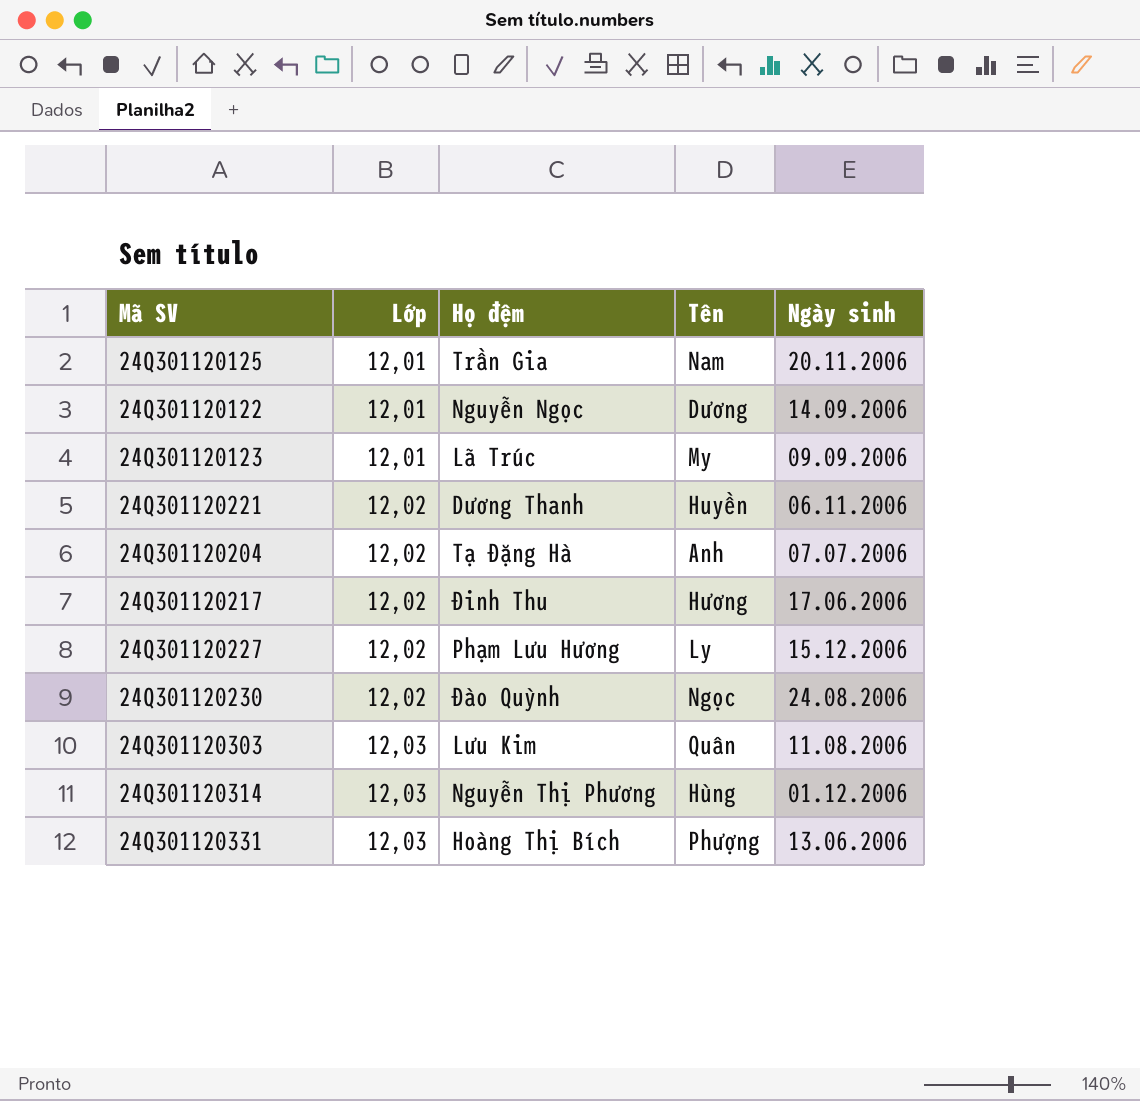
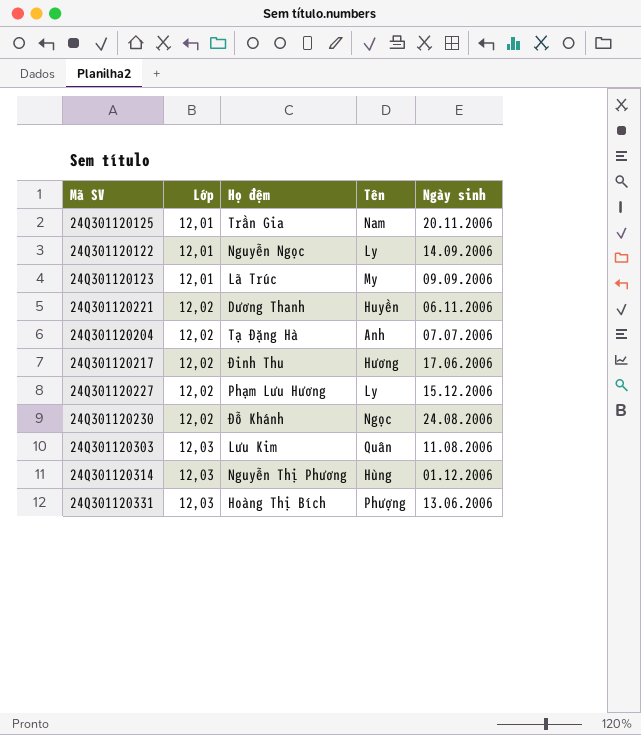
24Q301120122 | Tên: Dương -> Ly
24Q301120230 | Họ đệm: Đào Quỳnh -> Đỗ Khánh

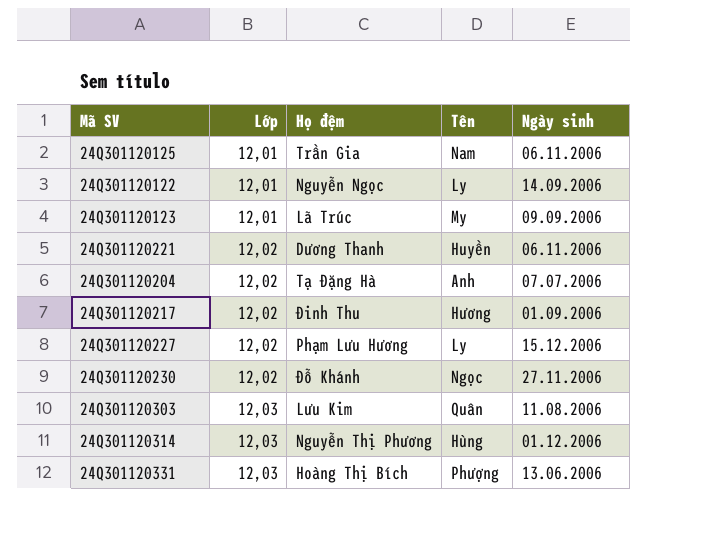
24Q301120125 | Ngày sinh: 20.11.2006 -> 06.11.2006
24Q301120217 | Ngày sinh: 17.06.2006 -> 01.09.2006
24Q301120230 | Ngày sinh: 24.08.2006 -> 27.11.2006

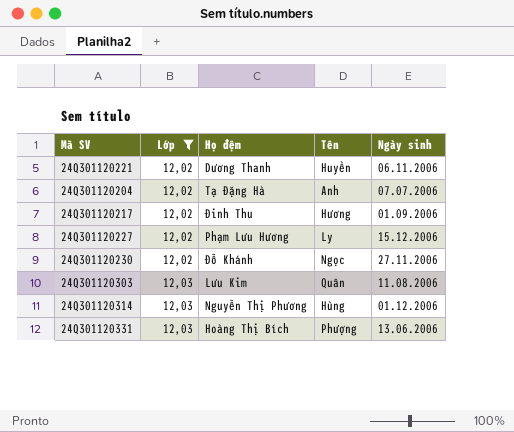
filter: none -> Lớp != 12,01

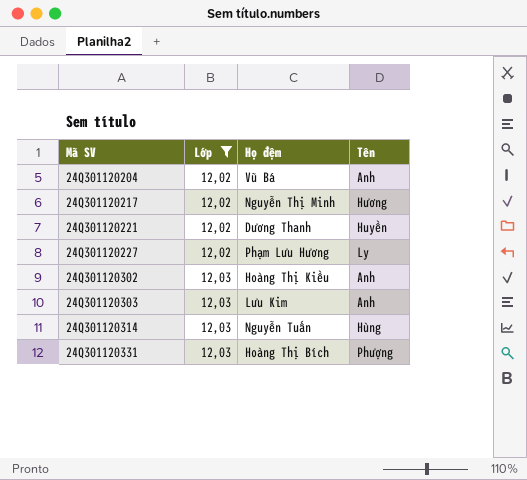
row order: Lớp ascending -> Mã SV ascending
column Ngày sinh | position: 5 -> none
row 24Q301120230: 12,02 | Đỗ Khánh | Ngọc | 27.11.2006 -> none
24Q301120204 | Họ đệm: Tạ Đặng Hà -> Vũ Bá
24Q301120217 | Họ đệm: Đinh Thu -> Nguyễn Thị Minh
row 24Q301120302: none -> 12,03 | Hoàng Thị Kiều | Anh
24Q301120303 | Tên: Quân -> Anh
24Q301120314 | Họ đệm: Nguyễn Thị Phương -> Nguyễn Tuấn

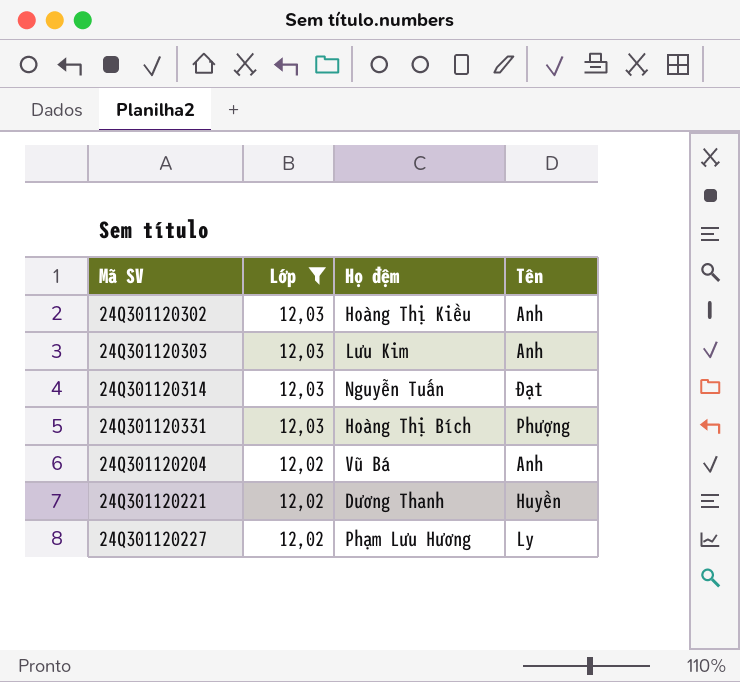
row order: Mã SV ascending -> Lớp descending
row 24Q301120217: 12,02 | Nguyễn Thị Minh | Hương -> none
24Q301120314 | Tên: Hùng -> Đạt

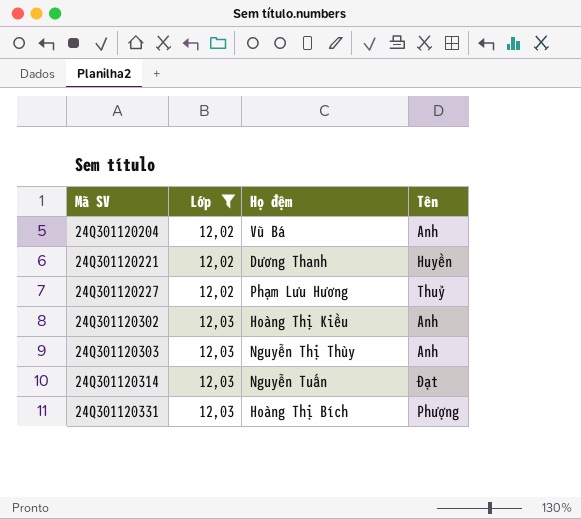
row order: Lớp descending -> Mã SV ascending
24Q301120227 | Tên: Ly -> Thuỷ
24Q301120303 | Họ đệm: Lưu Kim -> Nguyễn Thị Thùy

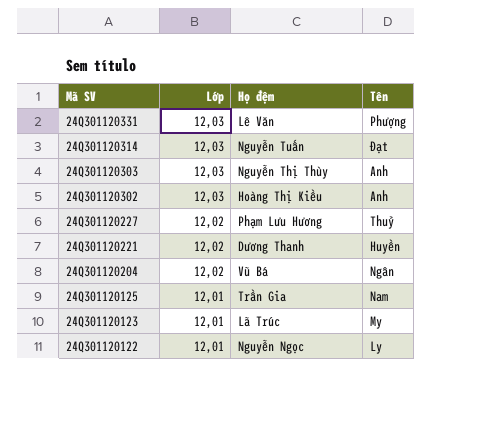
filter: Lớp != 12,01 -> none
row order: Mã SV ascending -> Mã SV descending
24Q301120331 | Họ đệm: Hoàng Thị Bích -> Lê Văn
24Q301120204 | Tên: Anh -> Ngân

